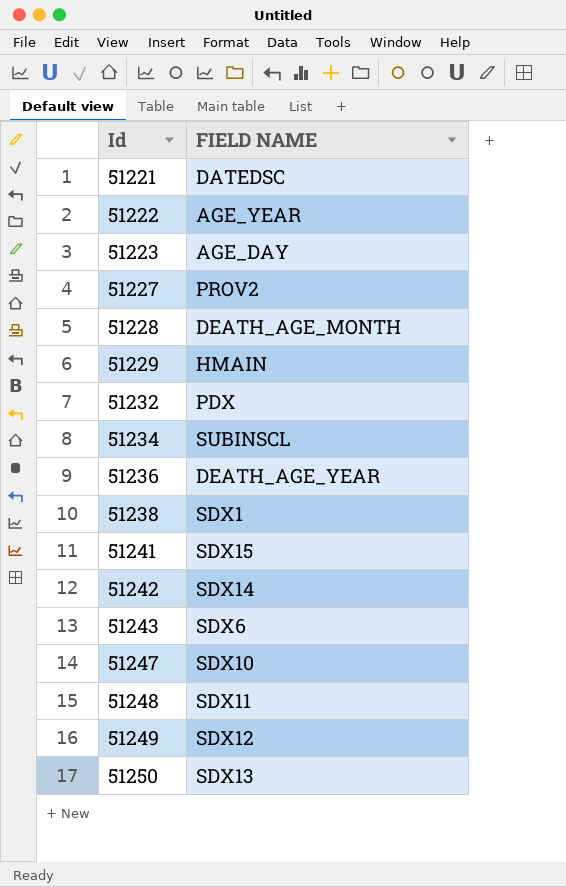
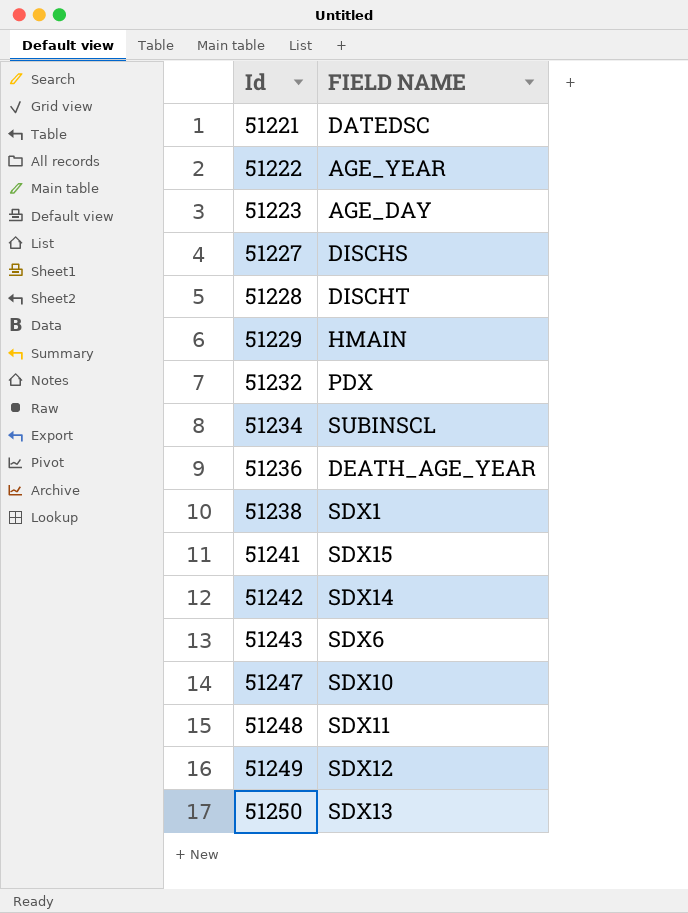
51227 | FIELD NAME: PROV2 -> DISCHS
51228 | FIELD NAME: DEATH_AGE_MONTH -> DISCHT

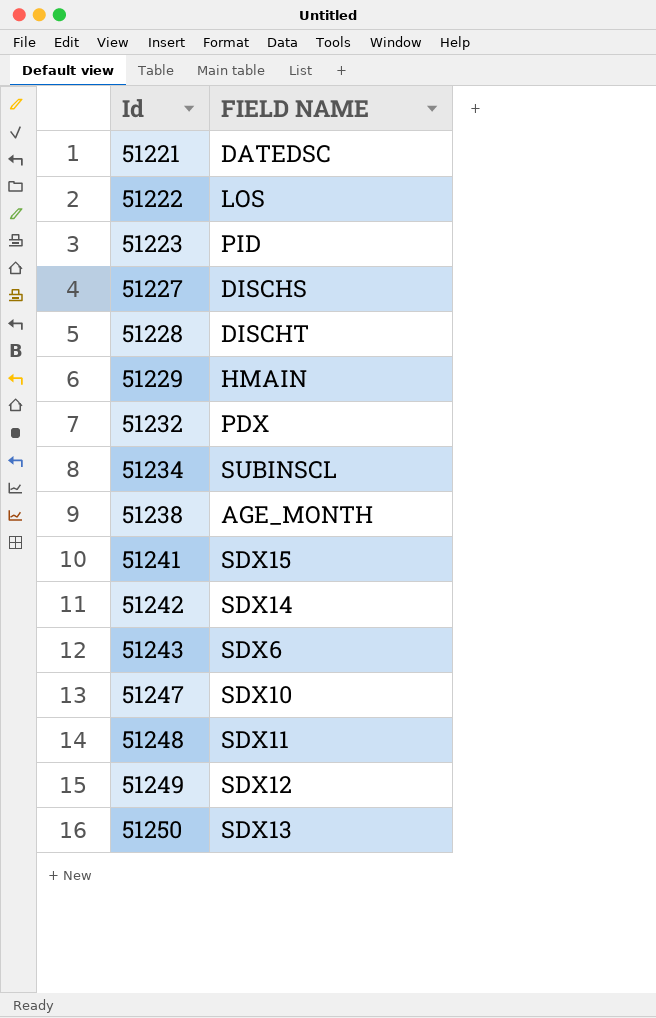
row 51236: DEATH_AGE_YEAR -> none
51222 | FIELD NAME: AGE_YEAR -> LOS
51223 | FIELD NAME: AGE_DAY -> PID
51238 | FIELD NAME: SDX1 -> AGE_MONTH

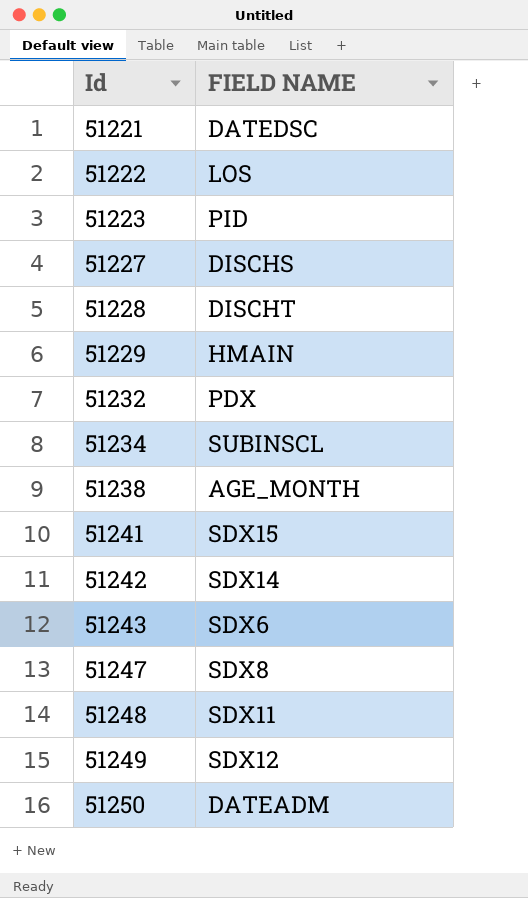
51247 | FIELD NAME: SDX10 -> SDX8
51250 | FIELD NAME: SDX13 -> DATEADM

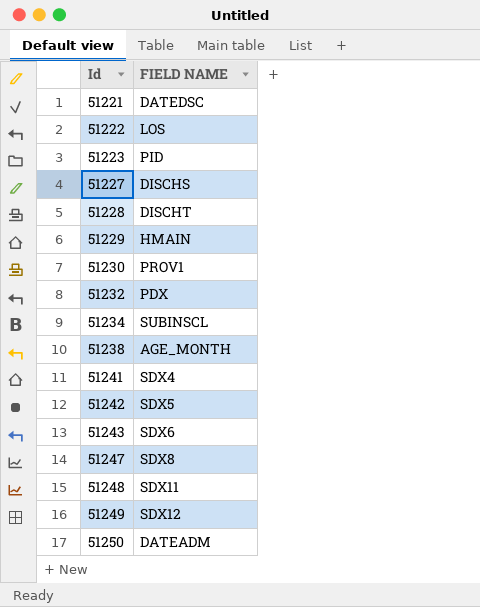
row 51230: none -> PROV1
51241 | FIELD NAME: SDX15 -> SDX4
51242 | FIELD NAME: SDX14 -> SDX5

